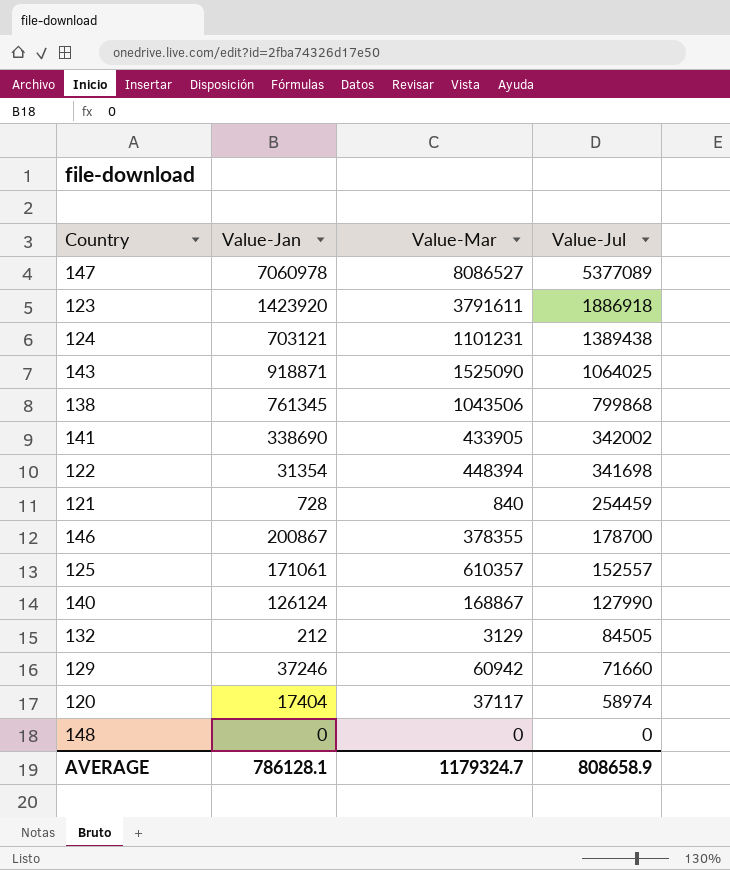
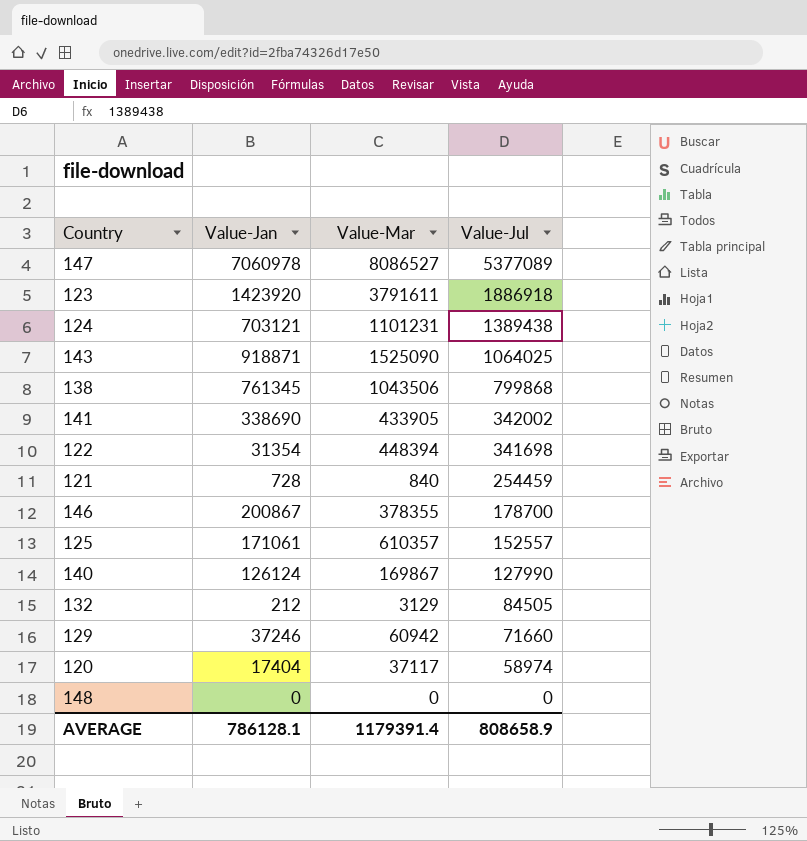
140 | Value-Mar: 168867 -> 169867
AVERAGE | Value-Mar: 1179324.7 -> 1179391.4

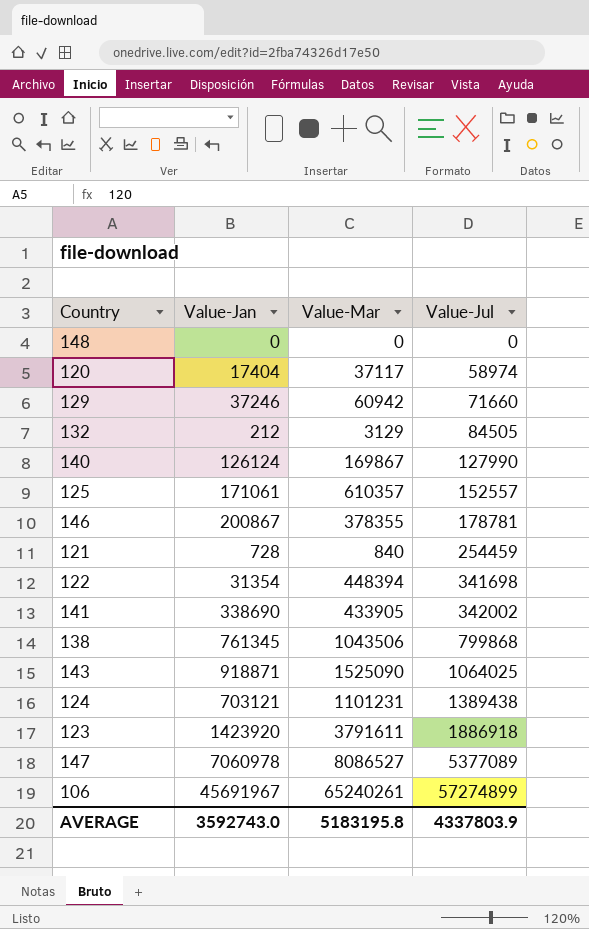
row order: Value-Jul descending -> Value-Jul ascending
146 | Value-Jul: 178700 -> 178781
row 106: none -> 45691967 | 65240261 | 57274899
AVERAGE | Value-Jan: 786128.1 -> 3592743.0
AVERAGE | Value-Mar: 1179391.4 -> 5183195.8
AVERAGE | Value-Jul: 808658.9 -> 4337803.9

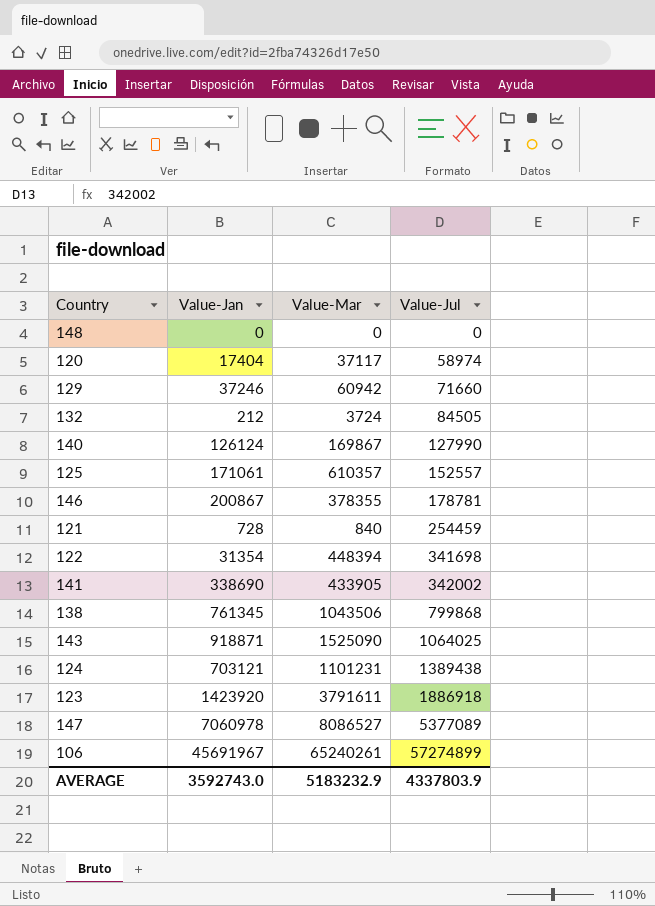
132 | Value-Mar: 3129 -> 3724
AVERAGE | Value-Mar: 5183195.8 -> 5183232.9

